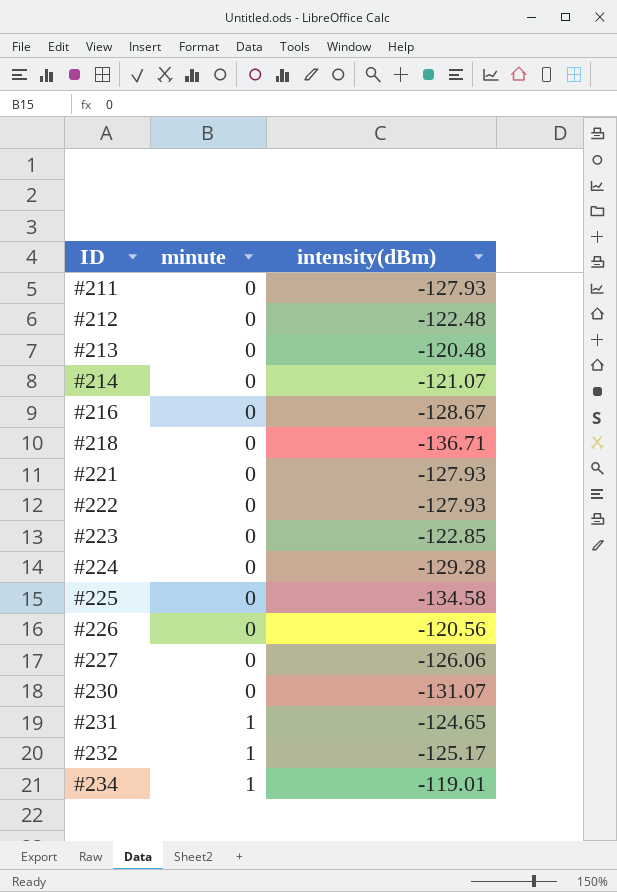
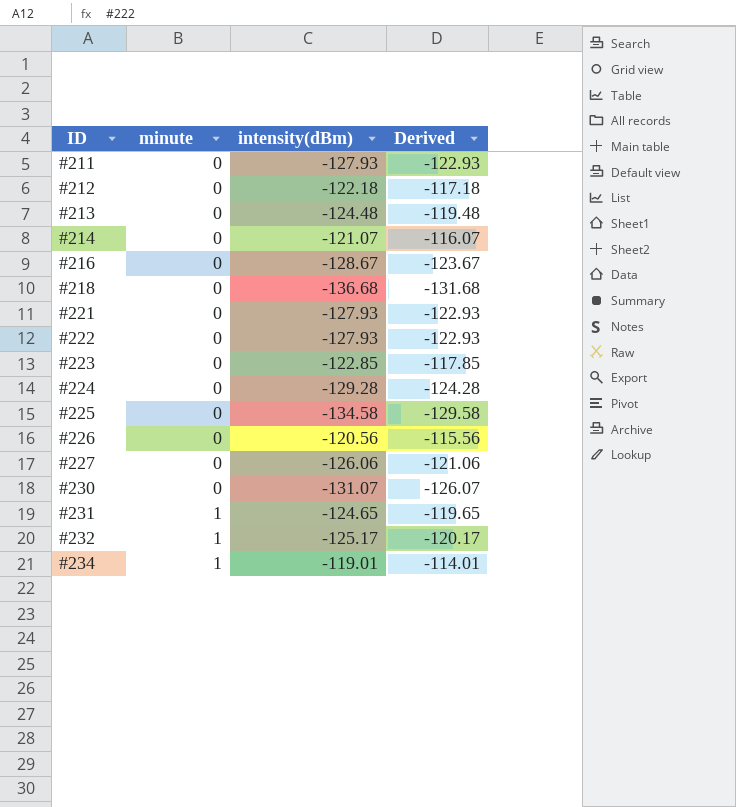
column Derived | formula: none -> [intensity(dBm)] + 5
#212 | intensity(dBm): -122.48 -> -122.18
#213 | intensity(dBm): -120.48 -> -124.48
#218 | intensity(dBm): -136.71 -> -136.68

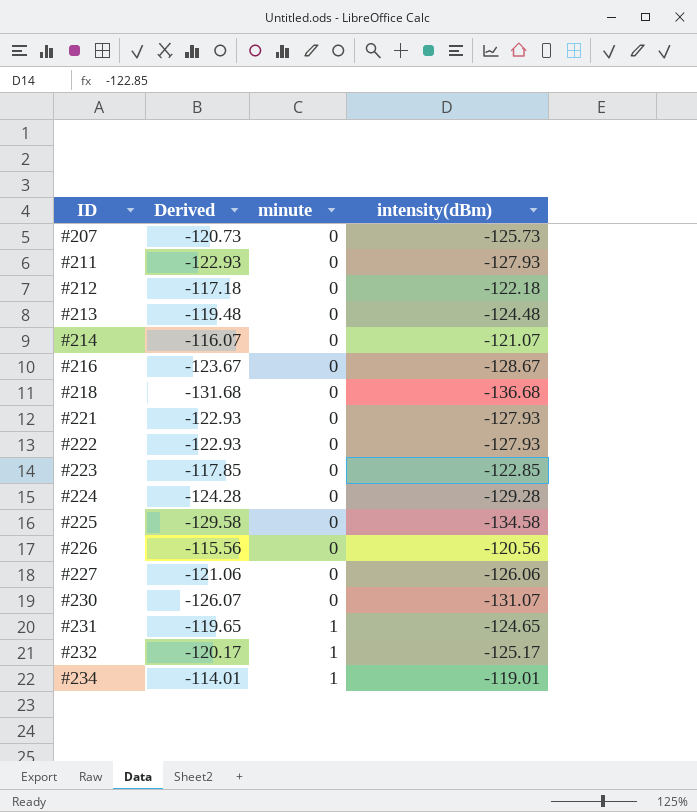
column Derived | position: 4 -> 2
row #207: none -> -120.73 | 0 | -125.73

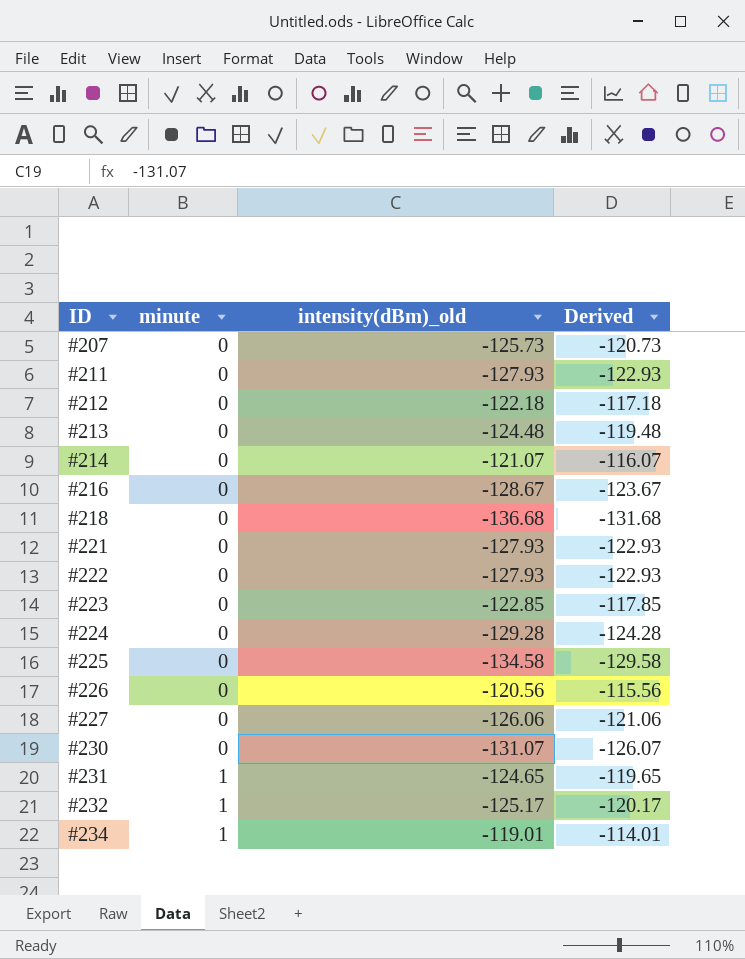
column name: intensity(dBm) -> intensity(dBm)_old
column Derived | position: 2 -> 4

